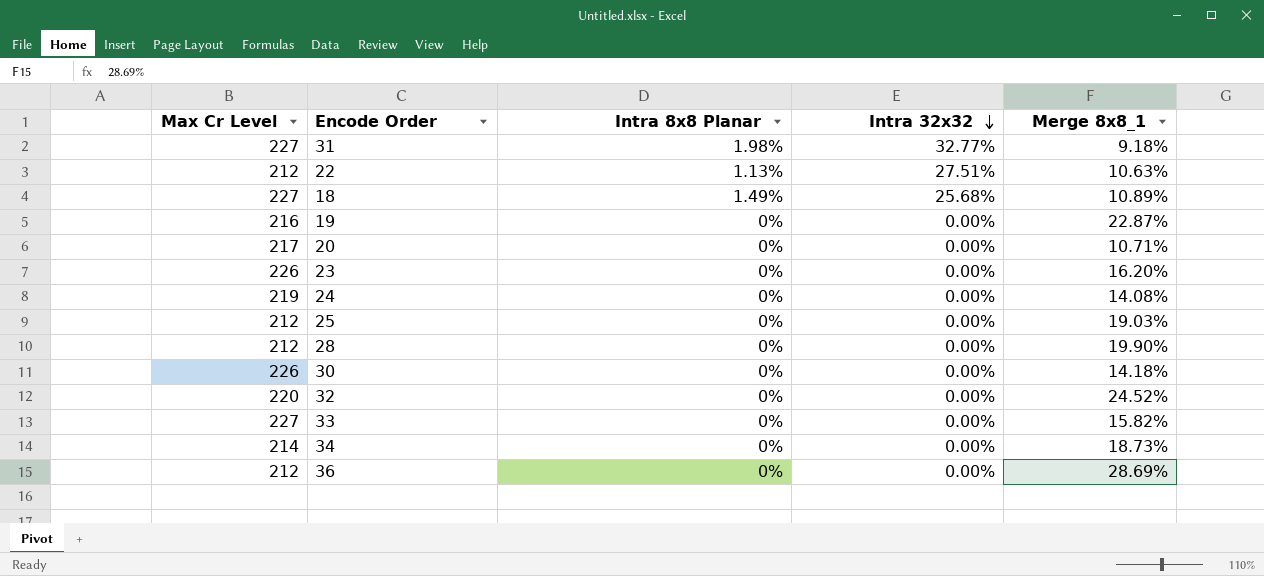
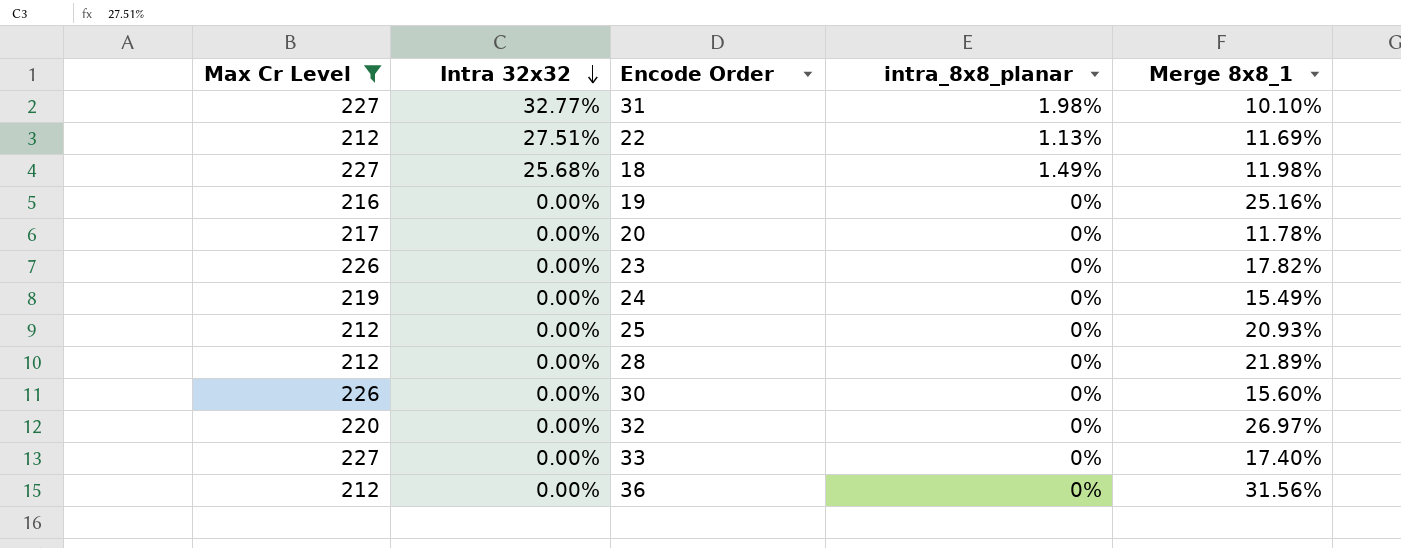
filter: none -> Max Cr Level != 214
column Intra 32x32 | position: 4 -> 2
column name: Intra 8x8 Planar -> intra_8x8_planar
31 | Merge 8x8_1: 9.18% -> 10.10%
22 | Merge 8x8_1: 10.63% -> 11.69%
18 | Merge 8x8_1: 10.89% -> 11.98%
19 | Merge 8x8_1: 22.87% -> 25.16%
20 | Merge 8x8_1: 10.71% -> 11.78%
23 | Merge 8x8_1: 16.20% -> 17.82%
24 | Merge 8x8_1: 14.08% -> 15.49%
25 | Merge 8x8_1: 19.03% -> 20.93%
28 | Merge 8x8_1: 19.90% -> 21.89%
30 | Merge 8x8_1: 14.18% -> 15.60%
32 | Merge 8x8_1: 24.52% -> 26.97%
33 | Merge 8x8_1: 15.82% -> 17.40%
36 | Merge 8x8_1: 28.69% -> 31.56%

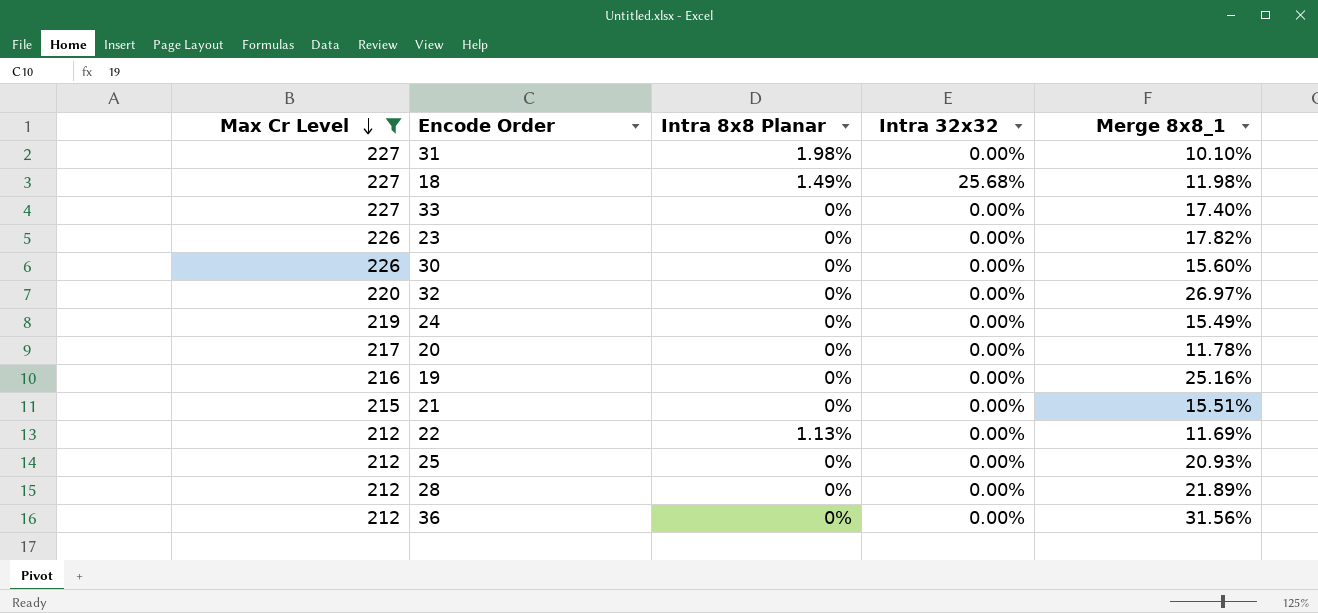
row order: Intra 32x32 descending -> Max Cr Level descending
column name: intra_8x8_planar -> Intra 8x8 Planar
column Intra 32x32 | position: 2 -> 4
31 | Intra 32x32: 32.77% -> 0.00%
row 21: none -> 215 | 0% | 0.00% | 15.51%
22 | Intra 32x32: 27.51% -> 0.00%

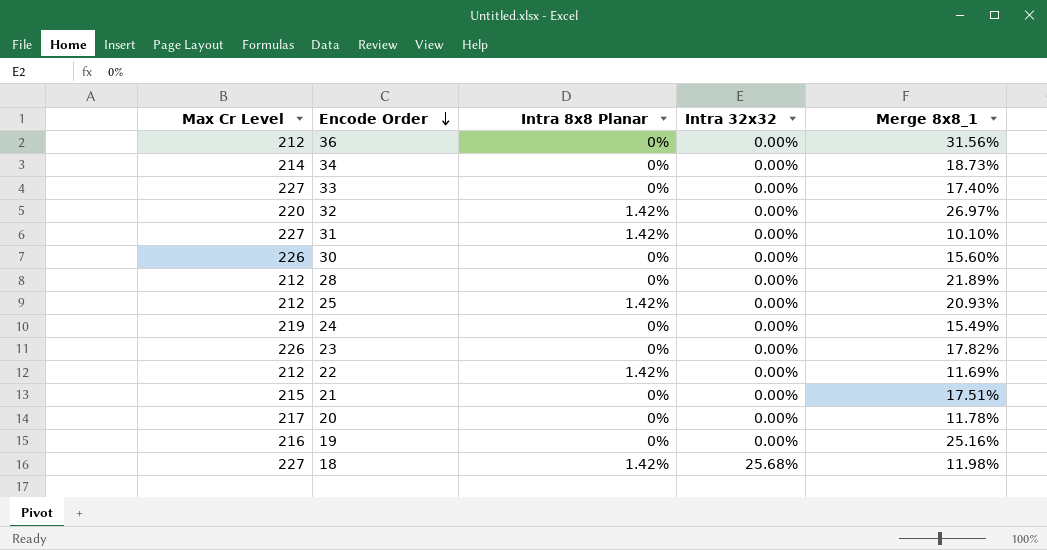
filter: Max Cr Level != 214 -> none
row order: Max Cr Level descending -> Encode Order descending
32 | Intra 8x8 Planar: 0% -> 1.42%
31 | Intra 8x8 Planar: 1.98% -> 1.42%
25 | Intra 8x8 Planar: 0% -> 1.42%
22 | Intra 8x8 Planar: 1.13% -> 1.42%
21 | Merge 8x8_1: 15.51% -> 17.51%
18 | Intra 8x8 Planar: 1.49% -> 1.42%

